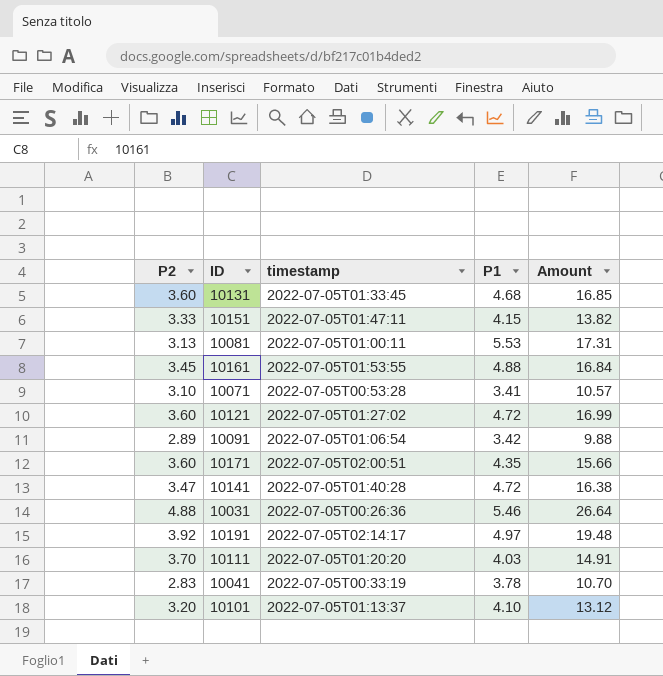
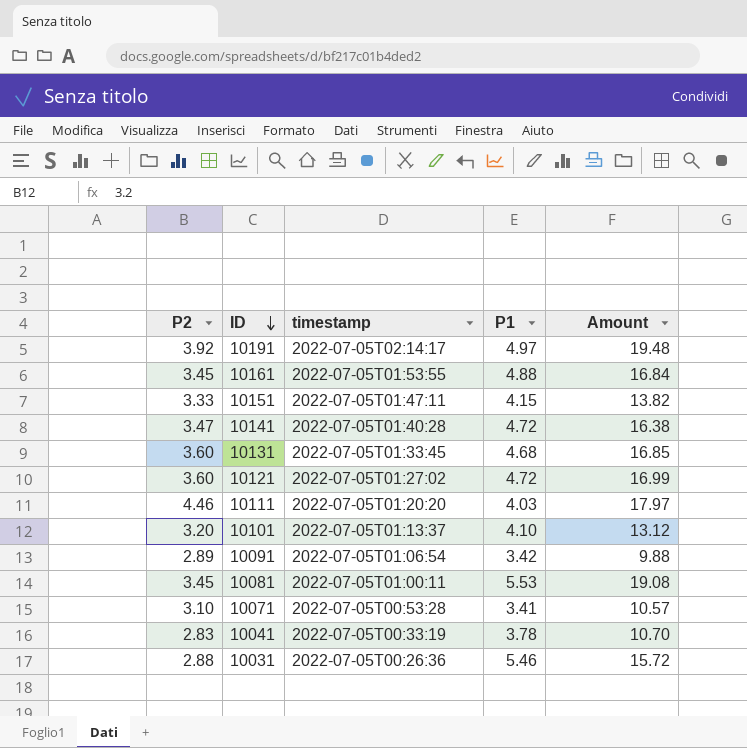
row order: none -> ID descending
row 10171: 3.60 | 2022-07-05T02:00:51 | 4.35 | 15.66 -> none
10111 | P2: 3.70 -> 4.46
10111 | Amount: 14.91 -> 17.97
10081 | P2: 3.13 -> 3.45
10081 | Amount: 17.31 -> 19.08
10031 | P2: 4.88 -> 2.88
10031 | Amount: 26.64 -> 15.72

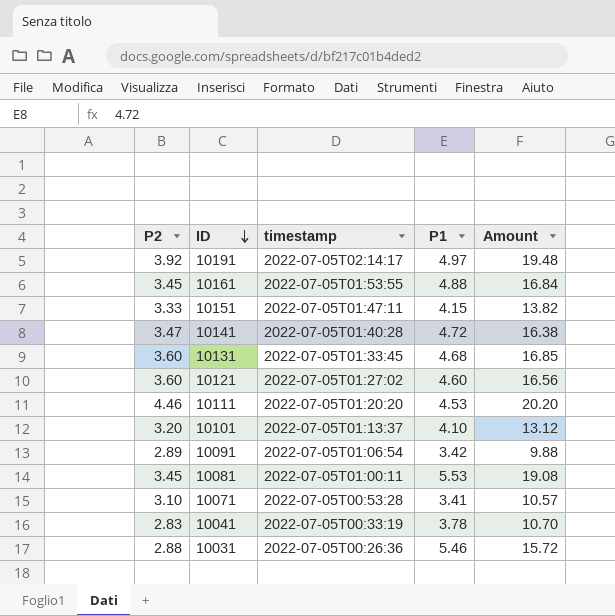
10121 | P1: 4.72 -> 4.60
10121 | Amount: 16.99 -> 16.56
10111 | P1: 4.03 -> 4.53
10111 | Amount: 17.97 -> 20.20

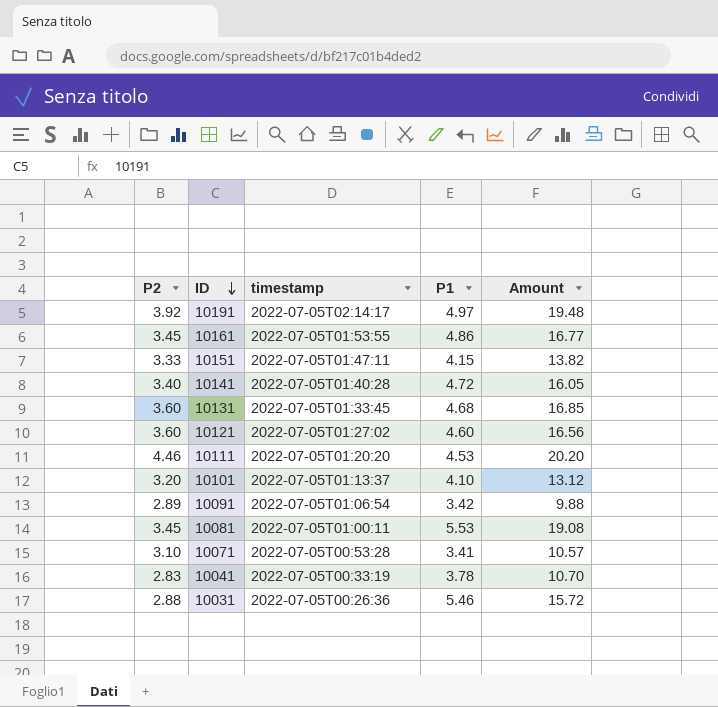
10161 | P1: 4.88 -> 4.86
10161 | Amount: 16.84 -> 16.77
10141 | P2: 3.47 -> 3.40
10141 | Amount: 16.38 -> 16.05

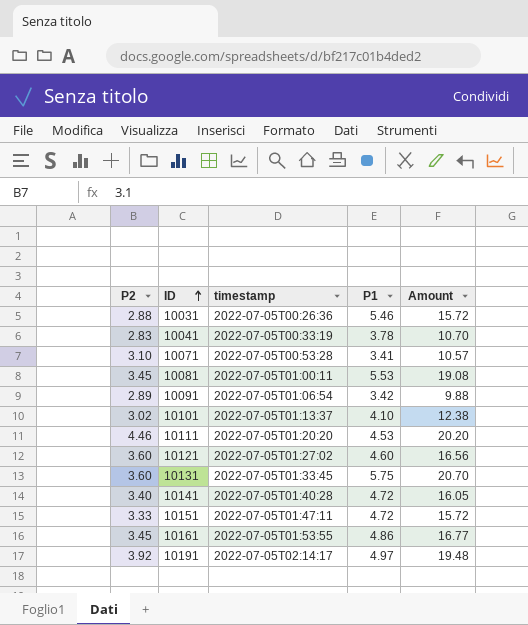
row order: ID descending -> ID ascending
10101 | P2: 3.20 -> 3.02
10101 | Amount: 13.12 -> 12.38
10131 | P1: 4.68 -> 5.75
10131 | Amount: 16.85 -> 20.70
10151 | P1: 4.15 -> 4.72
10151 | Amount: 13.82 -> 15.72

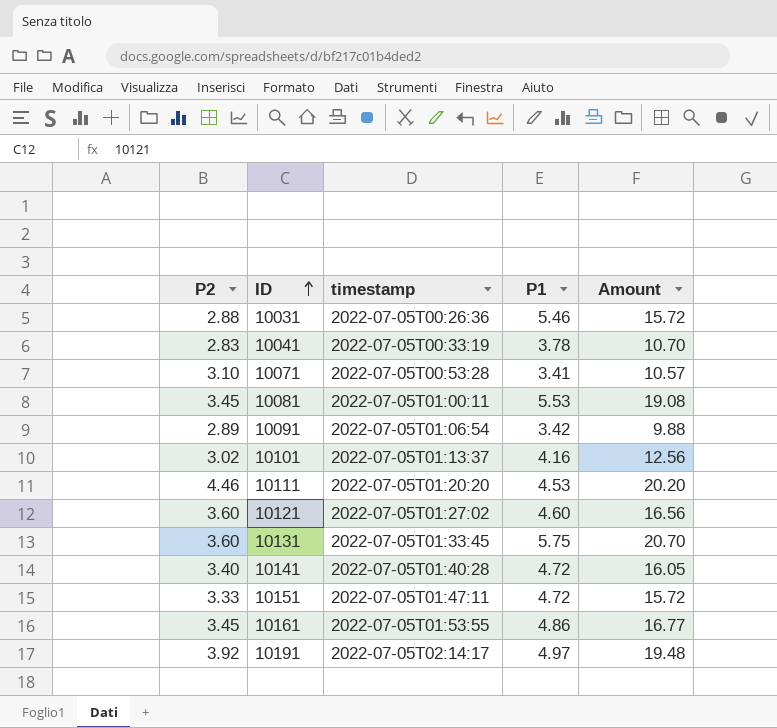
10101 | P1: 4.10 -> 4.16
10101 | Amount: 12.38 -> 12.56

